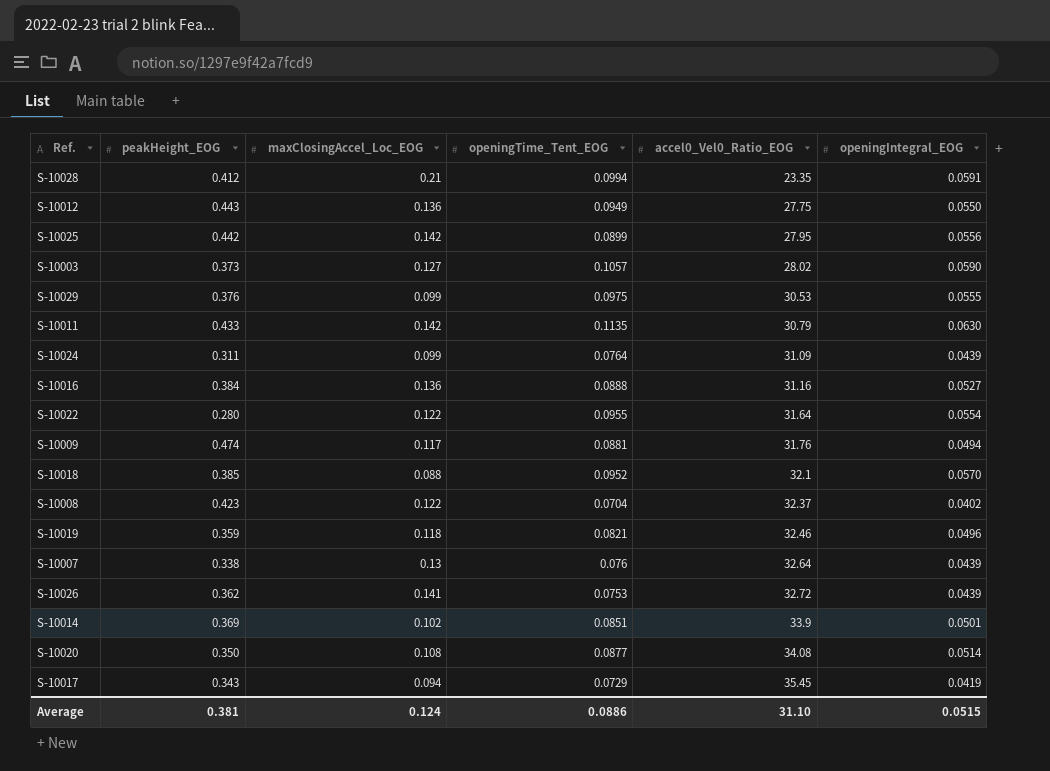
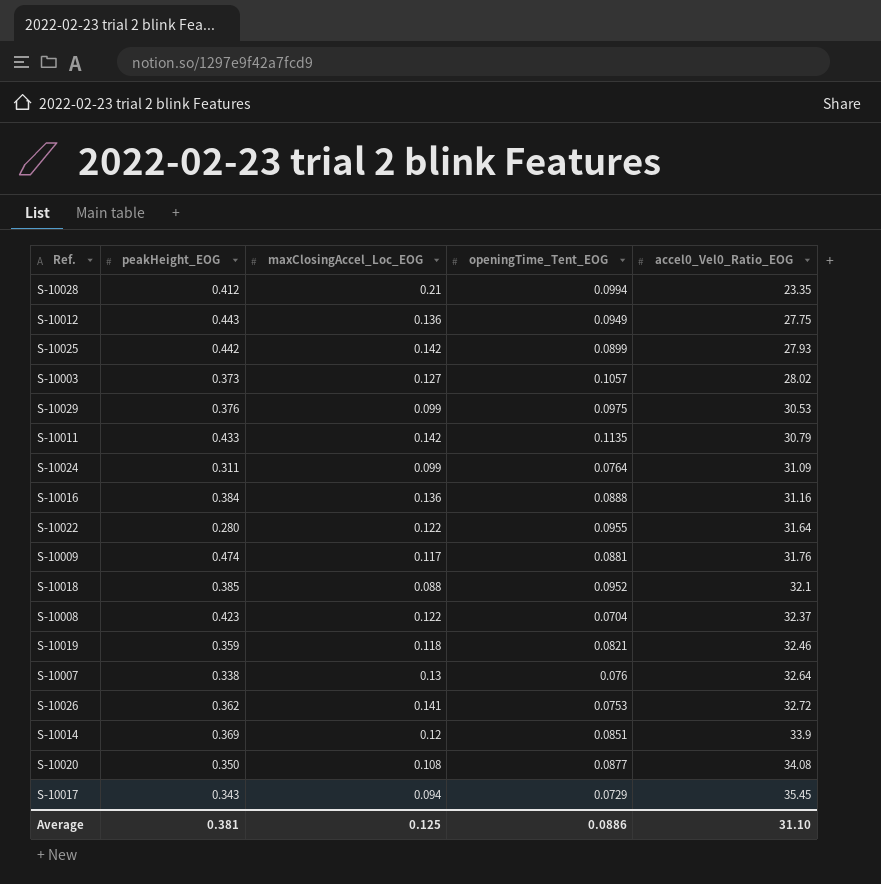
column openingIntegral_EOG | position: 6 -> none
S-10025 | accel0_Vel0_Ratio_EOG: 27.95 -> 27.93
S-10014 | maxClosingAccel_Loc_EOG: 0.102 -> 0.12
Average | maxClosingAccel_Loc_EOG: 0.124 -> 0.125

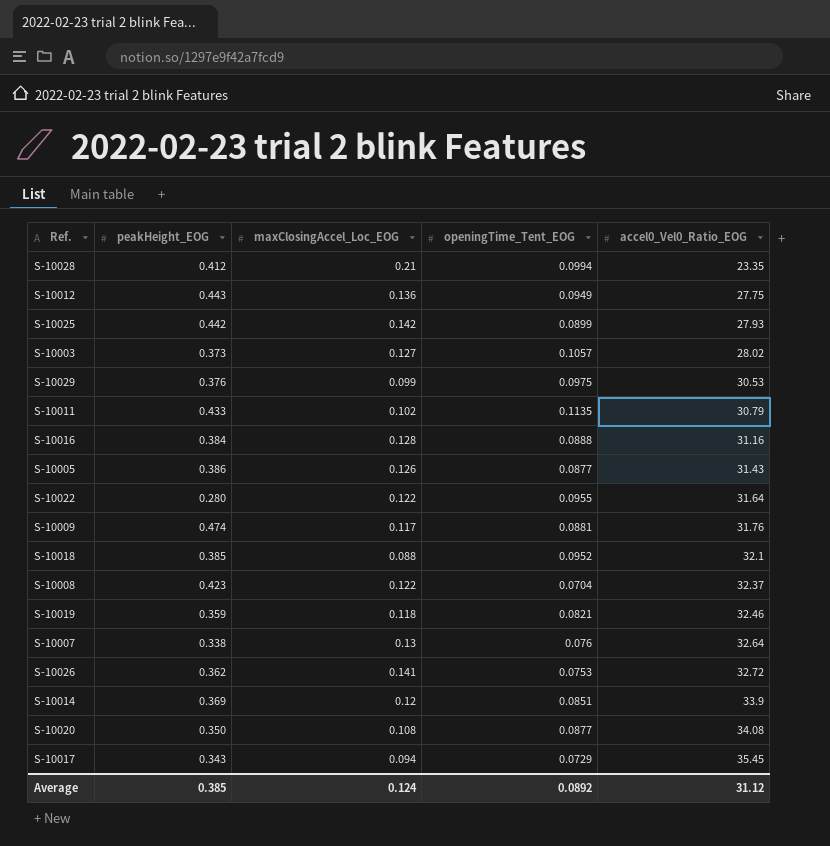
row S-10024: 0.311 | 0.099 | 0.0764 | 31.09 -> none
S-10011 | maxClosingAccel_Loc_EOG: 0.142 -> 0.102
S-10016 | maxClosingAccel_Loc_EOG: 0.136 -> 0.128
row S-10005: none -> 0.386 | 0.126 | 0.0877 | 31.43
Average | peakHeight_EOG: 0.381 -> 0.385
Average | maxClosingAccel_Loc_EOG: 0.125 -> 0.124
Average | openingTime_Tent_EOG: 0.0886 -> 0.0892
Average | accel0_Vel0_Ratio_EOG: 31.10 -> 31.12

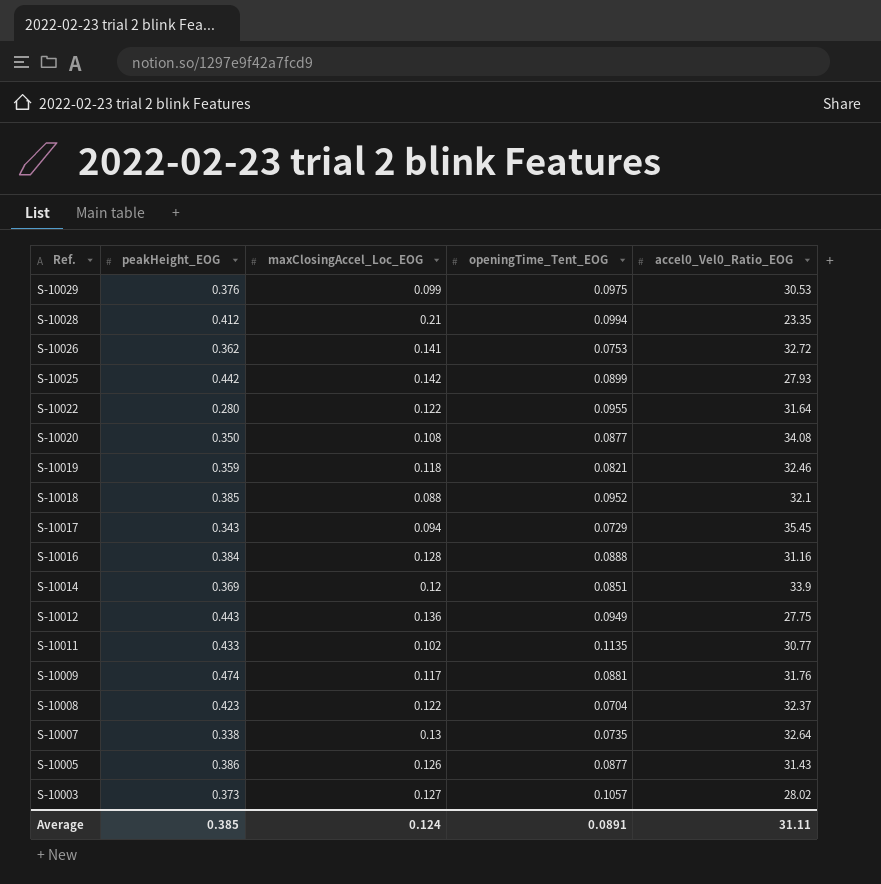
row order: accel0_Vel0_Ratio_EOG ascending -> Ref. descending
S-10011 | accel0_Vel0_Ratio_EOG: 30.79 -> 30.77
S-10007 | openingTime_Tent_EOG: 0.076 -> 0.0735
Average | openingTime_Tent_EOG: 0.0892 -> 0.0891
Average | accel0_Vel0_Ratio_EOG: 31.12 -> 31.11

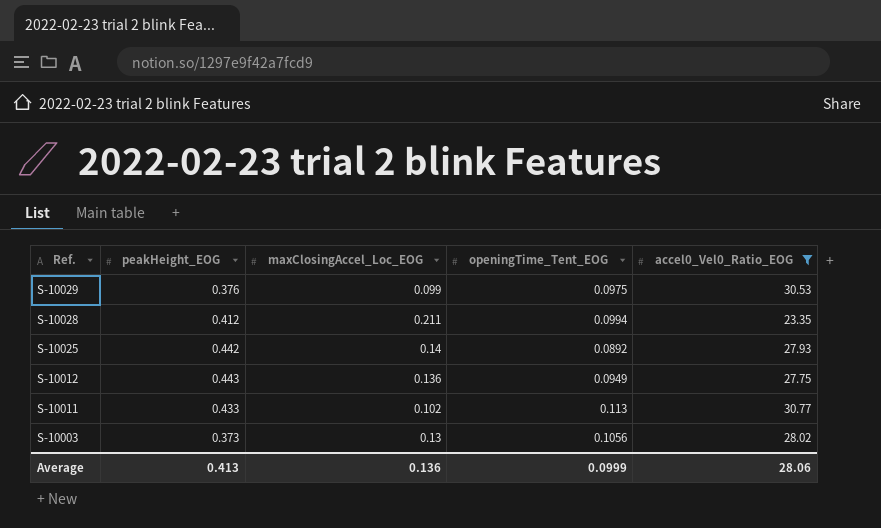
filter: none -> accel0_Vel0_Ratio_EOG <= 30.77
S-10028 | maxClosingAccel_Loc_EOG: 0.21 -> 0.211
S-10025 | maxClosingAccel_Loc_EOG: 0.142 -> 0.14
S-10025 | openingTime_Tent_EOG: 0.0899 -> 0.0892
S-10011 | openingTime_Tent_EOG: 0.1135 -> 0.113
S-10003 | maxClosingAccel_Loc_EOG: 0.127 -> 0.13
S-10003 | openingTime_Tent_EOG: 0.1057 -> 0.1056
Average | peakHeight_EOG: 0.385 -> 0.413
Average | maxClosingAccel_Loc_EOG: 0.124 -> 0.136
Average | openingTime_Tent_EOG: 0.0891 -> 0.0999
Average | accel0_Vel0_Ratio_EOG: 31.11 -> 28.06

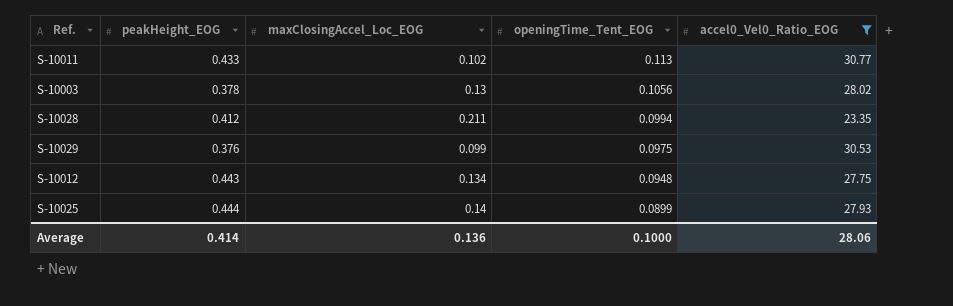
row order: Ref. descending -> openingTime_Tent_EOG descending
S-10003 | peakHeight_EOG: 0.373 -> 0.378
S-10012 | maxClosingAccel_Loc_EOG: 0.136 -> 0.134
S-10012 | openingTime_Tent_EOG: 0.0949 -> 0.0948
S-10025 | peakHeight_EOG: 0.442 -> 0.444
S-10025 | openingTime_Tent_EOG: 0.0892 -> 0.0899
Average | peakHeight_EOG: 0.413 -> 0.414
Average | openingTime_Tent_EOG: 0.0999 -> 0.1000

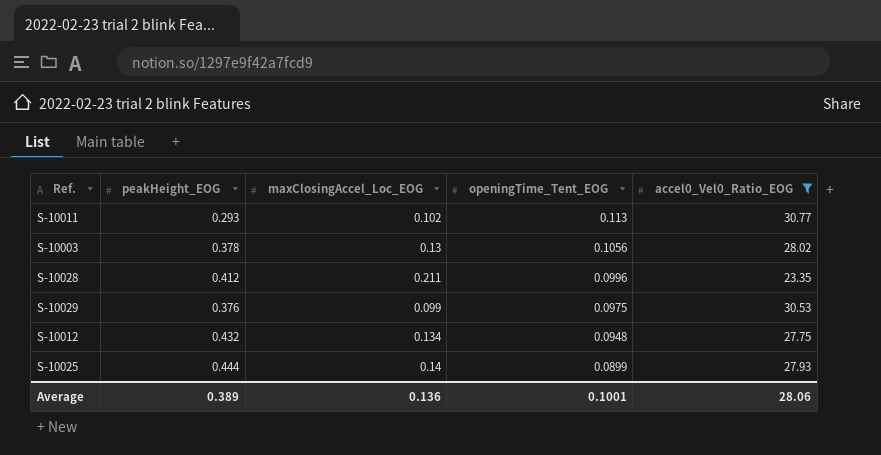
S-10011 | peakHeight_EOG: 0.433 -> 0.293
S-10028 | openingTime_Tent_EOG: 0.0994 -> 0.0996
S-10012 | peakHeight_EOG: 0.443 -> 0.432
Average | peakHeight_EOG: 0.414 -> 0.389
Average | openingTime_Tent_EOG: 0.1000 -> 0.1001

